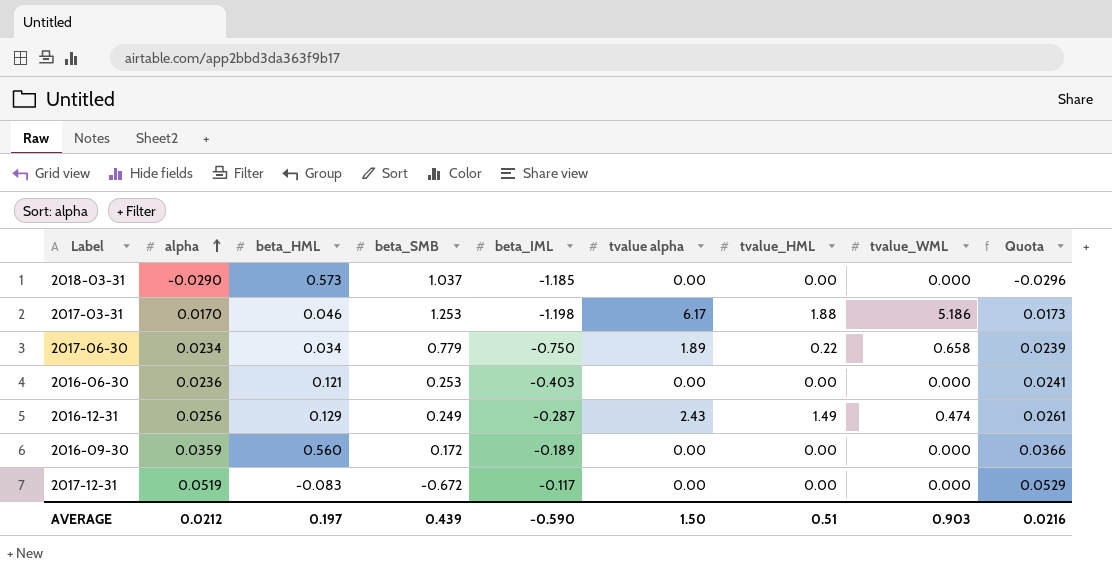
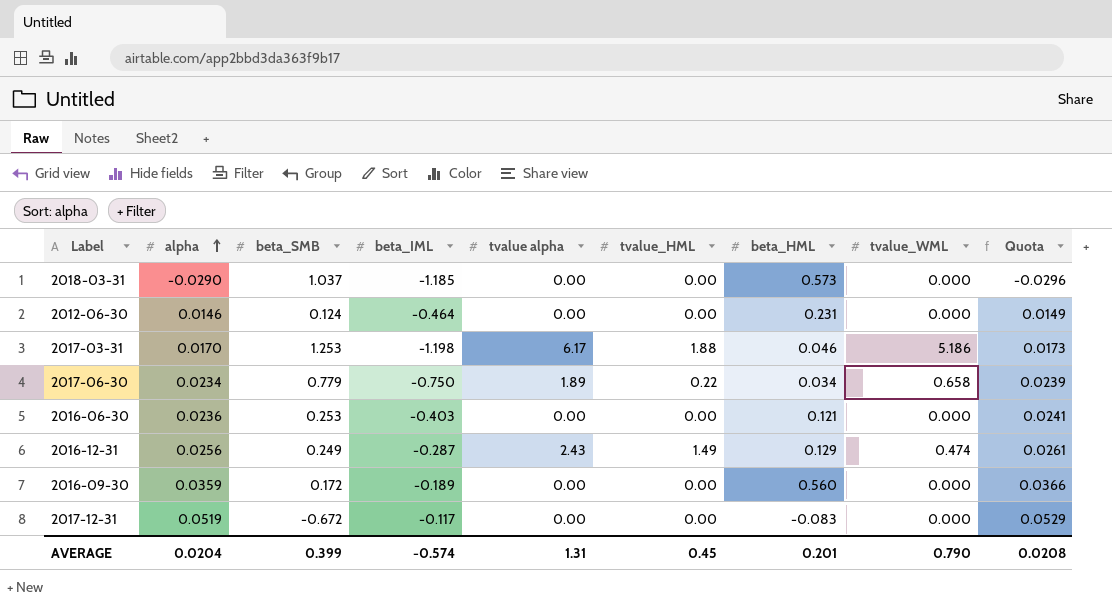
column beta_HML | position: 3 -> 7
row 2012-06-30: none -> 0.0146 | 0.124 | -0.464 | 0.00 | 0.00 | 0.231 | 0.000 | 0.0149
AVERAGE | alpha: 0.0212 -> 0.0204
AVERAGE | beta_SMB: 0.439 -> 0.399
AVERAGE | beta_IML: -0.590 -> -0.574
AVERAGE | tvalue alpha: 1.50 -> 1.31
AVERAGE | tvalue_HML: 0.51 -> 0.45
AVERAGE | beta_HML: 0.197 -> 0.201
AVERAGE | tvalue_WML: 0.903 -> 0.790
AVERAGE | Quota: 0.0216 -> 0.0208

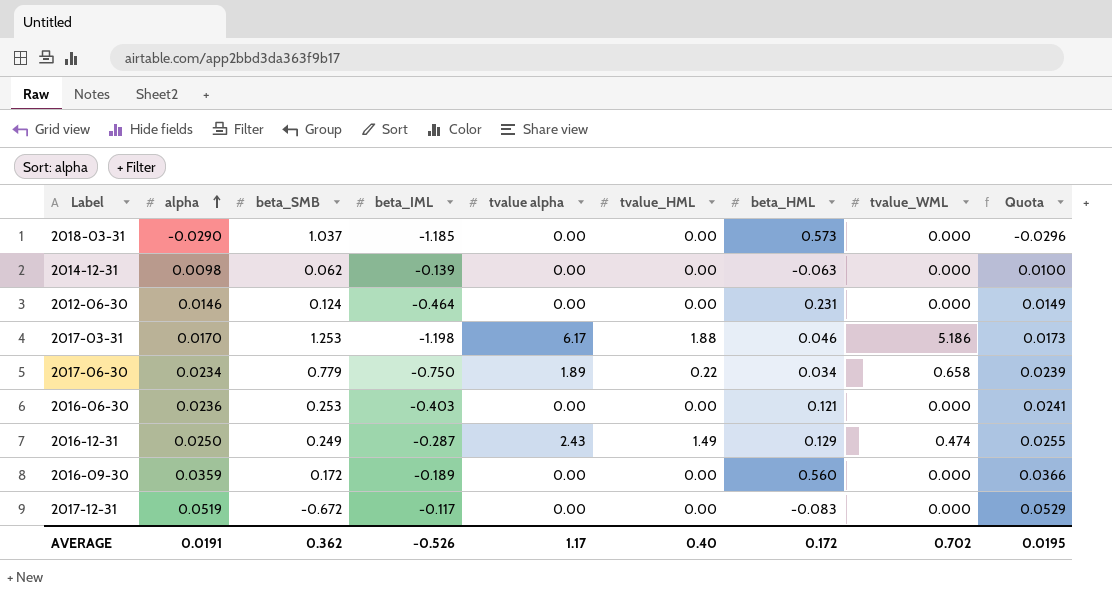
row 2014-12-31: none -> 0.0098 | 0.062 | -0.139 | 0.00 | 0.00 | -0.063 | 0.000 | 0.0100
2016-12-31 | alpha: 0.0256 -> 0.0250
2016-12-31 | Quota: 0.0261 -> 0.0255
AVERAGE | alpha: 0.0204 -> 0.0191
AVERAGE | beta_SMB: 0.399 -> 0.362
AVERAGE | beta_IML: -0.574 -> -0.526
AVERAGE | tvalue alpha: 1.31 -> 1.17
AVERAGE | tvalue_HML: 0.45 -> 0.40
AVERAGE | beta_HML: 0.201 -> 0.172
AVERAGE | tvalue_WML: 0.790 -> 0.702
AVERAGE | Quota: 0.0208 -> 0.0195

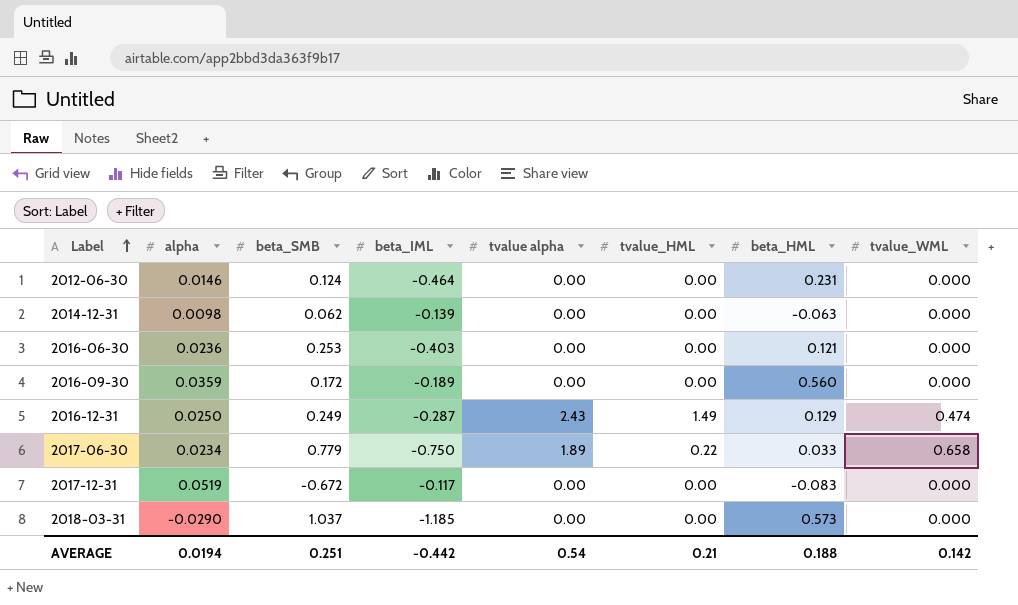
row order: alpha ascending -> Label ascending
column Quota | formula: [alpha] * 1.02 -> none
row 2017-03-31: 0.0170 | 1.253 | -1.198 | 6.17 | 1.88 | 0.046 | 5.186 | 0.0173 -> none
2017-06-30 | beta_HML: 0.034 -> 0.033
AVERAGE | alpha: 0.0191 -> 0.0194
AVERAGE | beta_SMB: 0.362 -> 0.251
AVERAGE | beta_IML: -0.526 -> -0.442
AVERAGE | tvalue alpha: 1.17 -> 0.54
AVERAGE | tvalue_HML: 0.40 -> 0.21
AVERAGE | beta_HML: 0.172 -> 0.188
AVERAGE | tvalue_WML: 0.702 -> 0.142

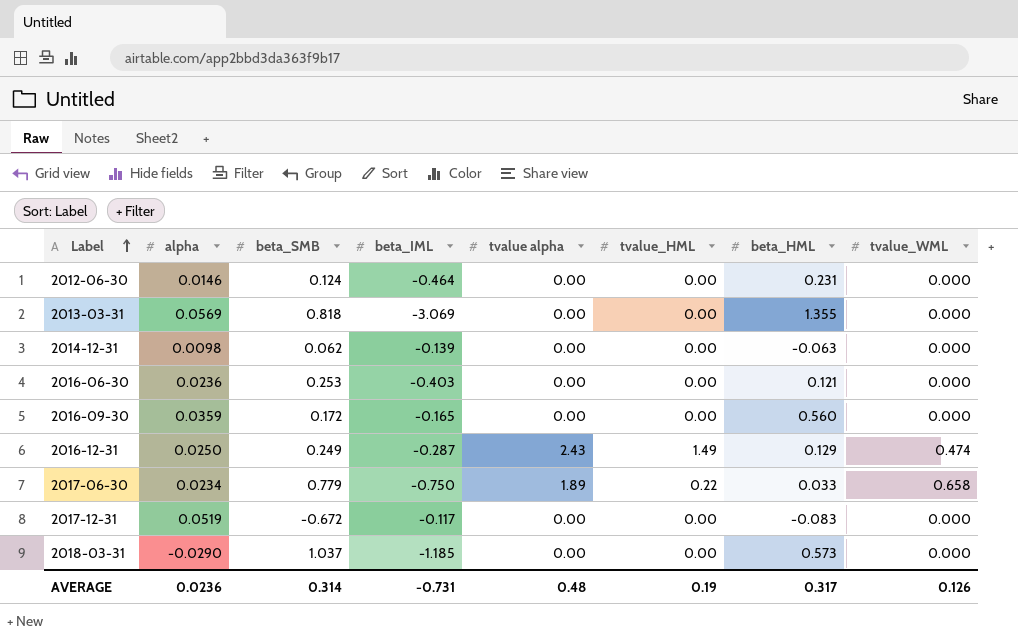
row 2013-03-31: none -> 0.0569 | 0.818 | -3.069 | 0.00 | 0.00 | 1.355 | 0.000
2016-09-30 | beta_IML: -0.189 -> -0.165
AVERAGE | alpha: 0.0194 -> 0.0236
AVERAGE | beta_SMB: 0.251 -> 0.314
AVERAGE | beta_IML: -0.442 -> -0.731
AVERAGE | tvalue alpha: 0.54 -> 0.48
AVERAGE | tvalue_HML: 0.21 -> 0.19
AVERAGE | beta_HML: 0.188 -> 0.317
AVERAGE | tvalue_WML: 0.142 -> 0.126

